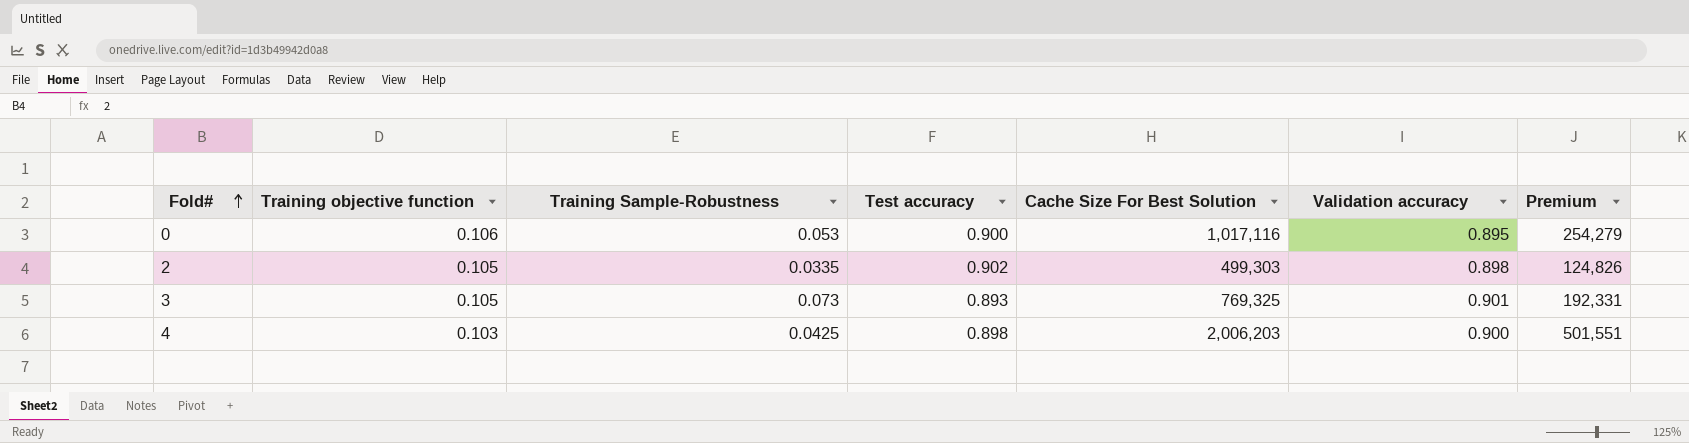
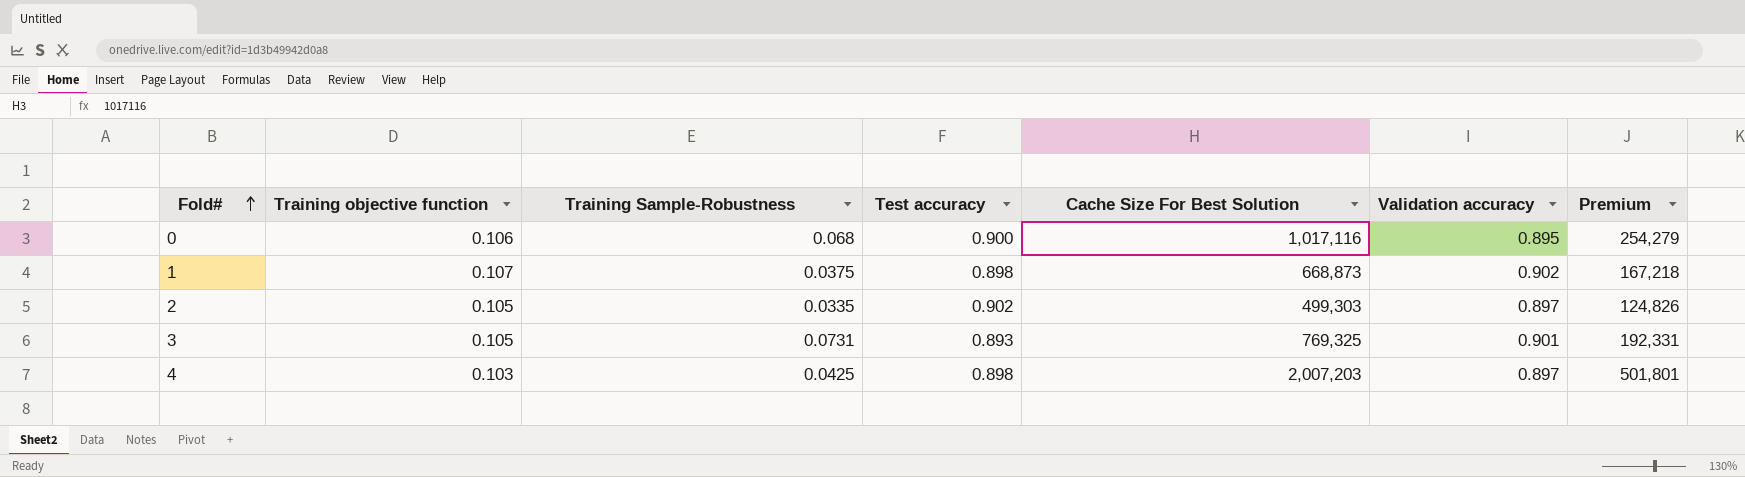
0 | Training Sample-Robustness: 0.053 -> 0.068
row 1: none -> 0.107 | 0.0375 | 0.898 | 668,873 | 0.902 | 167,218
2 | Validation accuracy: 0.898 -> 0.897
3 | Training Sample-Robustness: 0.073 -> 0.0731
4 | Cache Size For Best Solution: 2,006,203 -> 2,007,203
4 | Validation accuracy: 0.900 -> 0.897
4 | Premium: 501,551 -> 501,801

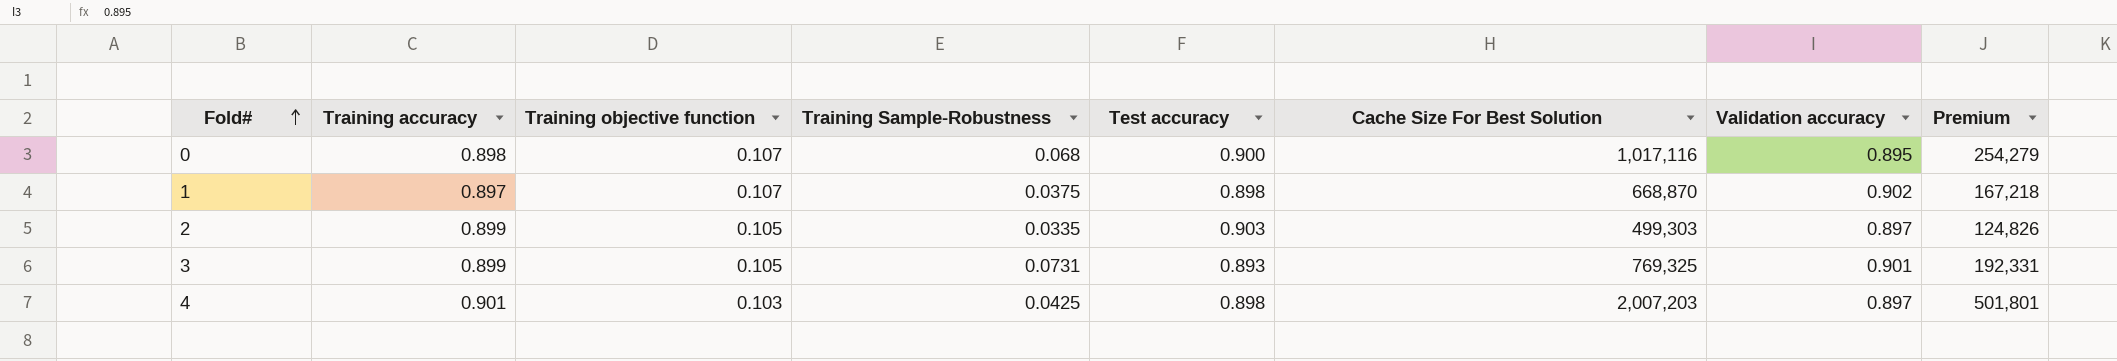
column Training accuracy | position: none -> 2
0 | Training objective function: 0.106 -> 0.107
1 | Cache Size For Best Solution: 668,873 -> 668,870
2 | Test accuracy: 0.902 -> 0.903

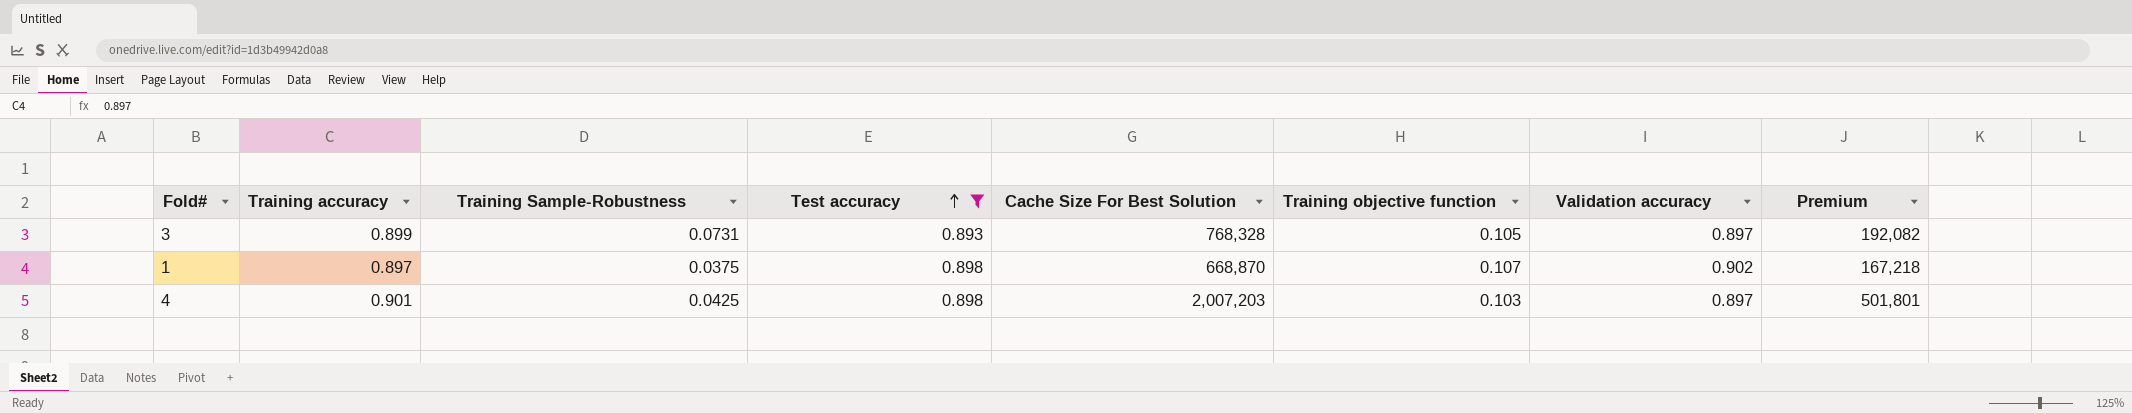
filter: none -> Test accuracy <= 0.898
row order: Fold# ascending -> Test accuracy ascending
column Training objective function | position: 3 -> 6
3 | Cache Size For Best Solution: 769,325 -> 768,328
3 | Validation accuracy: 0.901 -> 0.897
3 | Premium: 192,331 -> 192,082

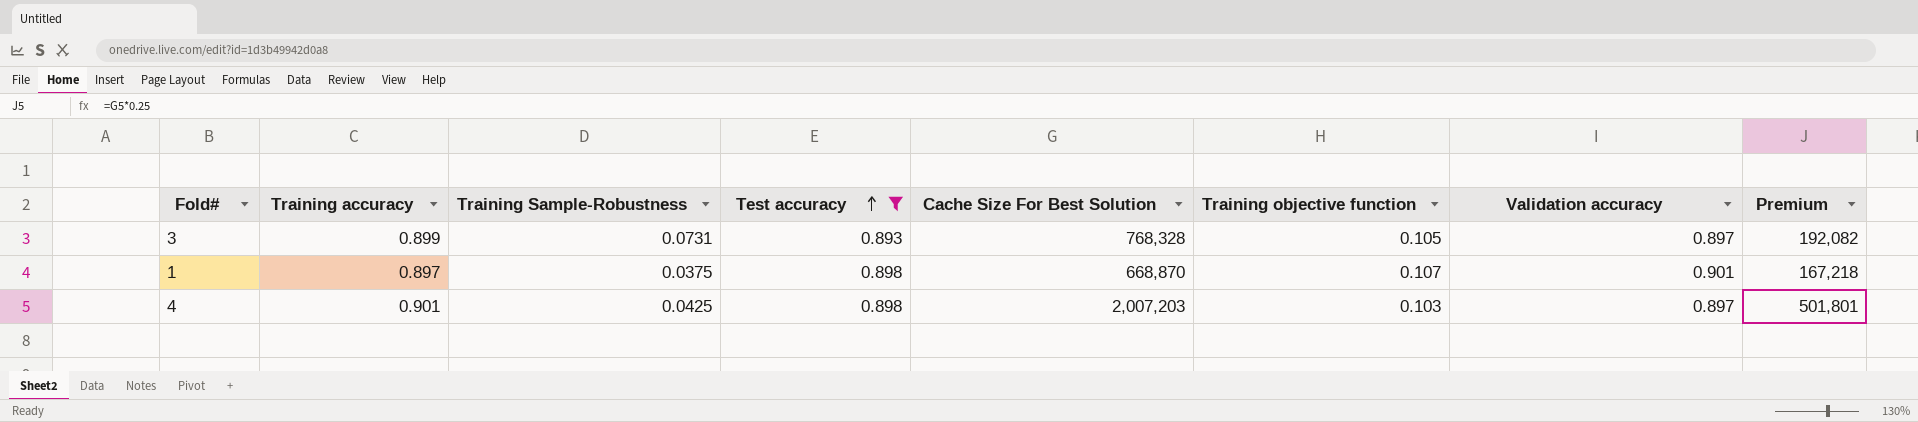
1 | Validation accuracy: 0.902 -> 0.901

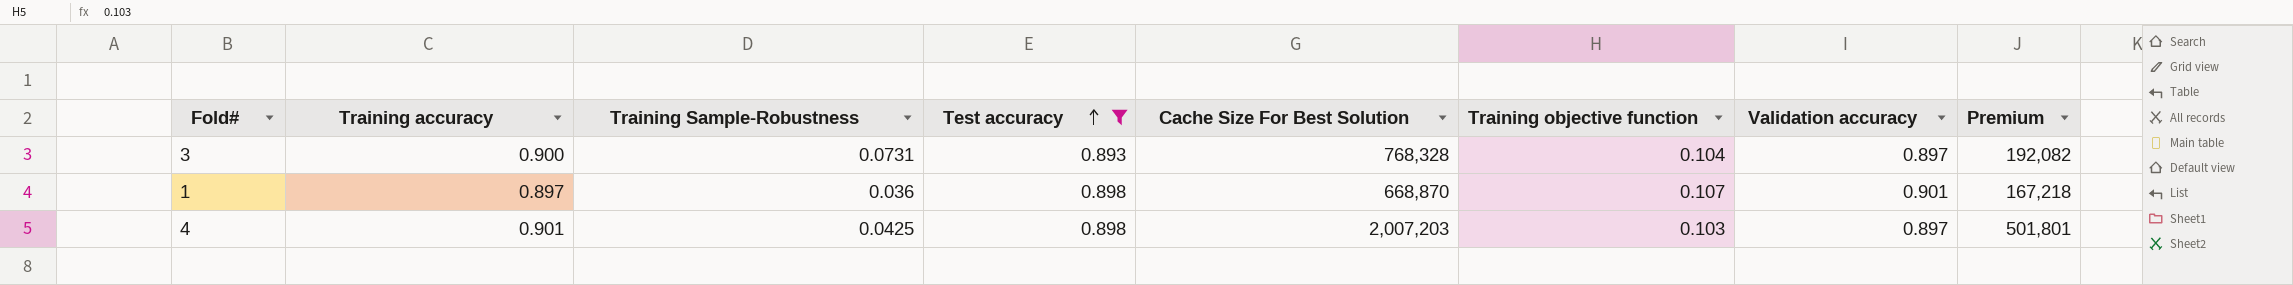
3 | Training accuracy: 0.899 -> 0.900
3 | Training objective function: 0.105 -> 0.104
1 | Training Sample-Robustness: 0.0375 -> 0.036

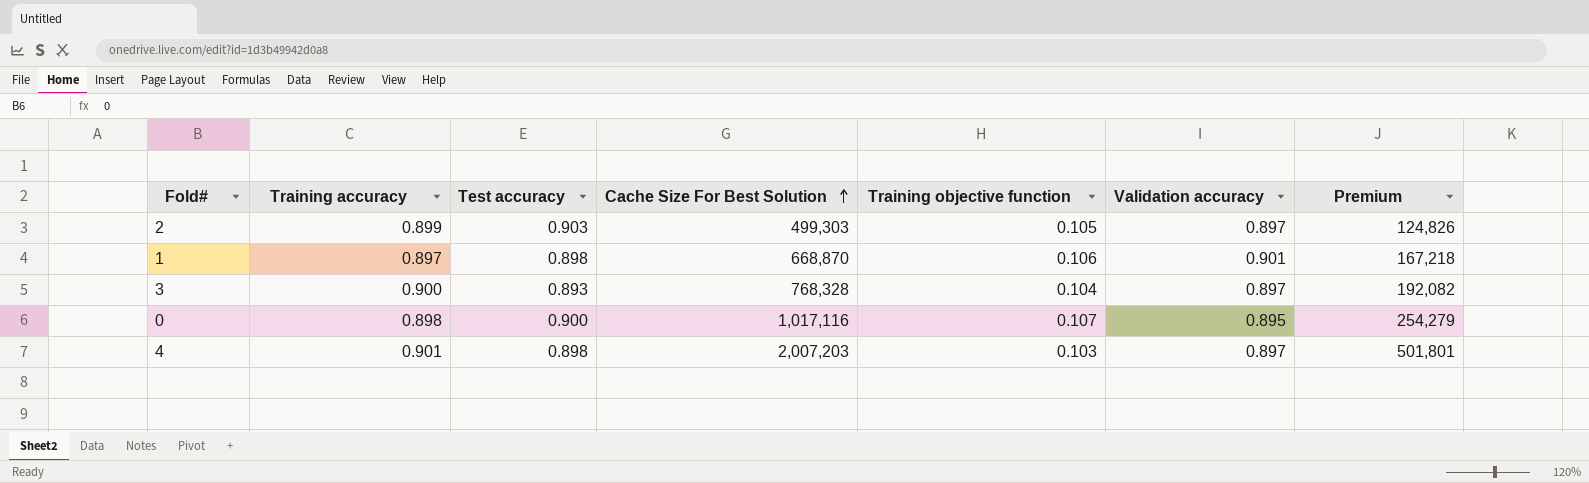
filter: Test accuracy <= 0.898 -> none
row order: Test accuracy ascending -> Cache Size For Best Solution ascending
column Training Sample-Robustness | position: 3 -> none
1 | Training objective function: 0.107 -> 0.106

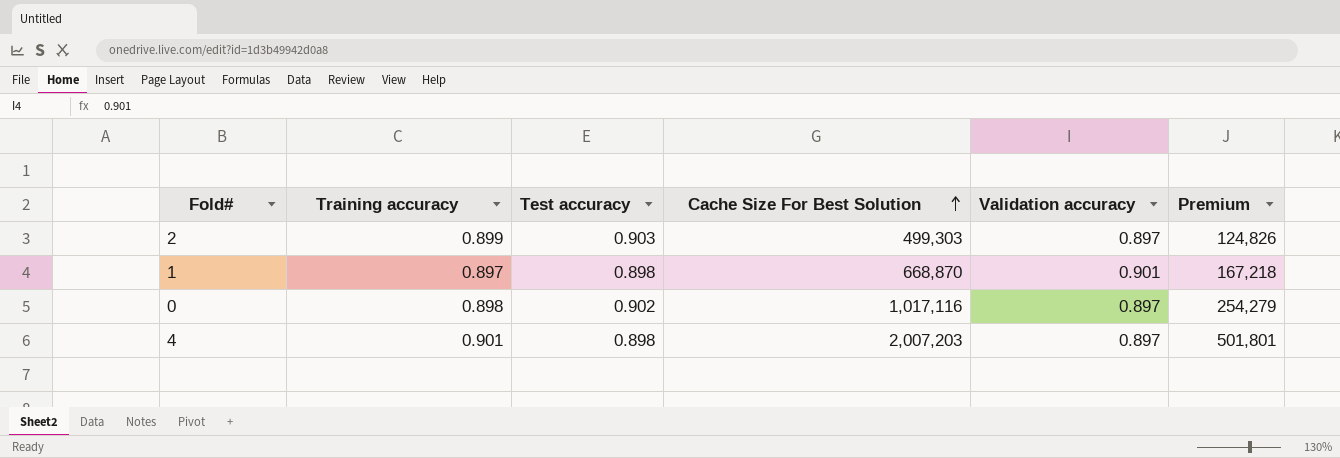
column Training objective function | position: 5 -> none
row 3: 0.900 | 0.893 | 768,328 | 0.104 | 0.897 | 192,082 -> none
0 | Test accuracy: 0.900 -> 0.902
0 | Validation accuracy: 0.895 -> 0.897

